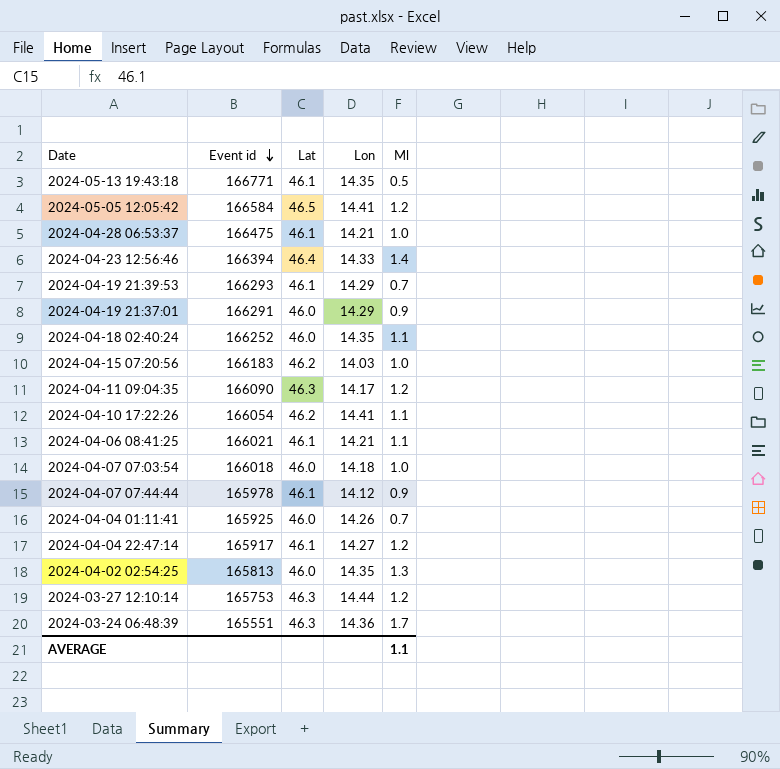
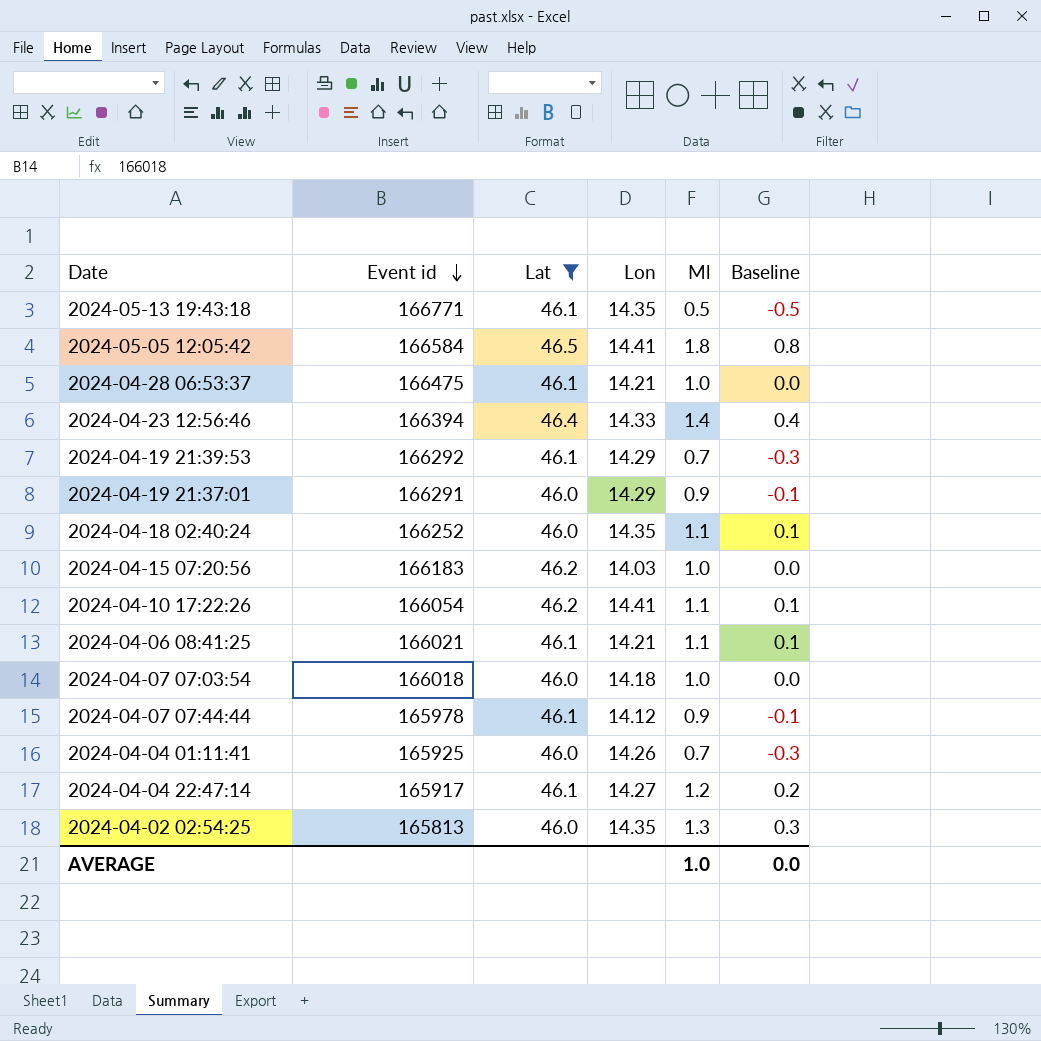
filter: none -> Lat != 46.3
column Baseline | formula: none -> [Ml] - 1
2024-05-05 12:05:42 | Ml: 1.2 -> 1.8
2024-04-19 21:39:53 | Event id: 166293 -> 166292
AVERAGE | Ml: 1.1 -> 1.0

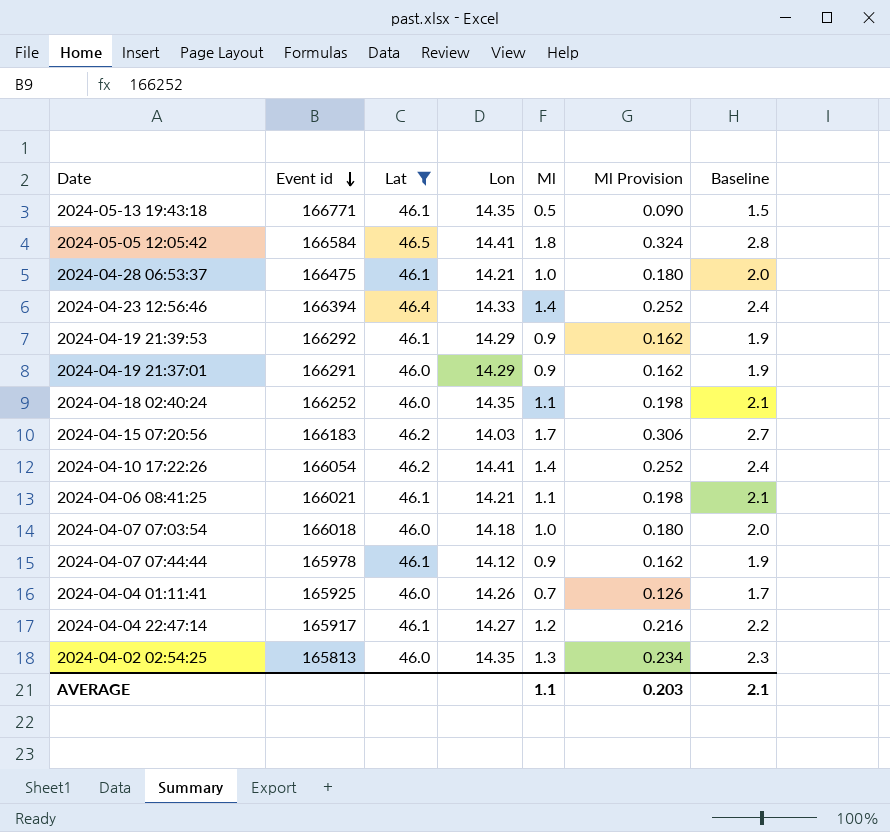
column Ml Provision | formula: none -> [Ml] * 0.18
column Baseline | formula: [Ml] - 1 -> [Ml] + 1
2024-04-19 21:39:53 | Ml: 0.7 -> 0.9
2024-04-15 07:20:56 | Ml: 1.0 -> 1.7
2024-04-10 17:22:26 | Ml: 1.1 -> 1.4
AVERAGE | Ml: 1.0 -> 1.1
AVERAGE | Baseline: 0.0 -> 2.1

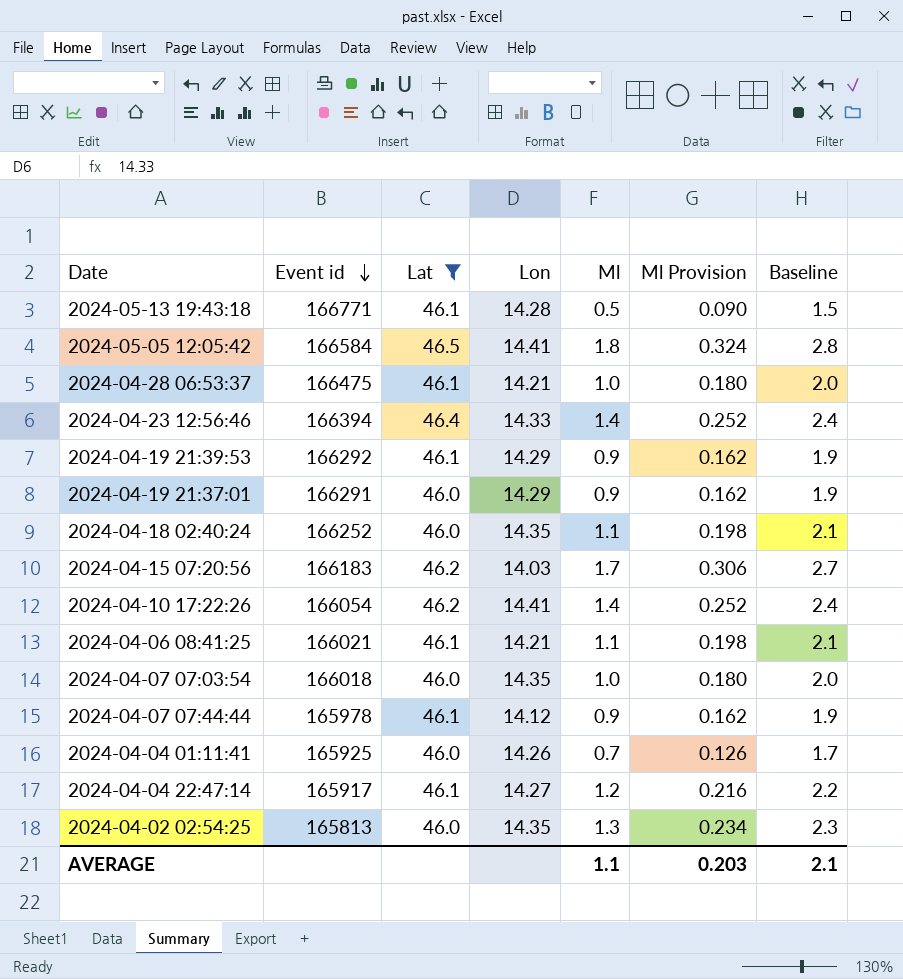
2024-05-13 19:43:18 | Lon: 14.35 -> 14.28
2024-04-07 07:03:54 | Lon: 14.18 -> 14.35

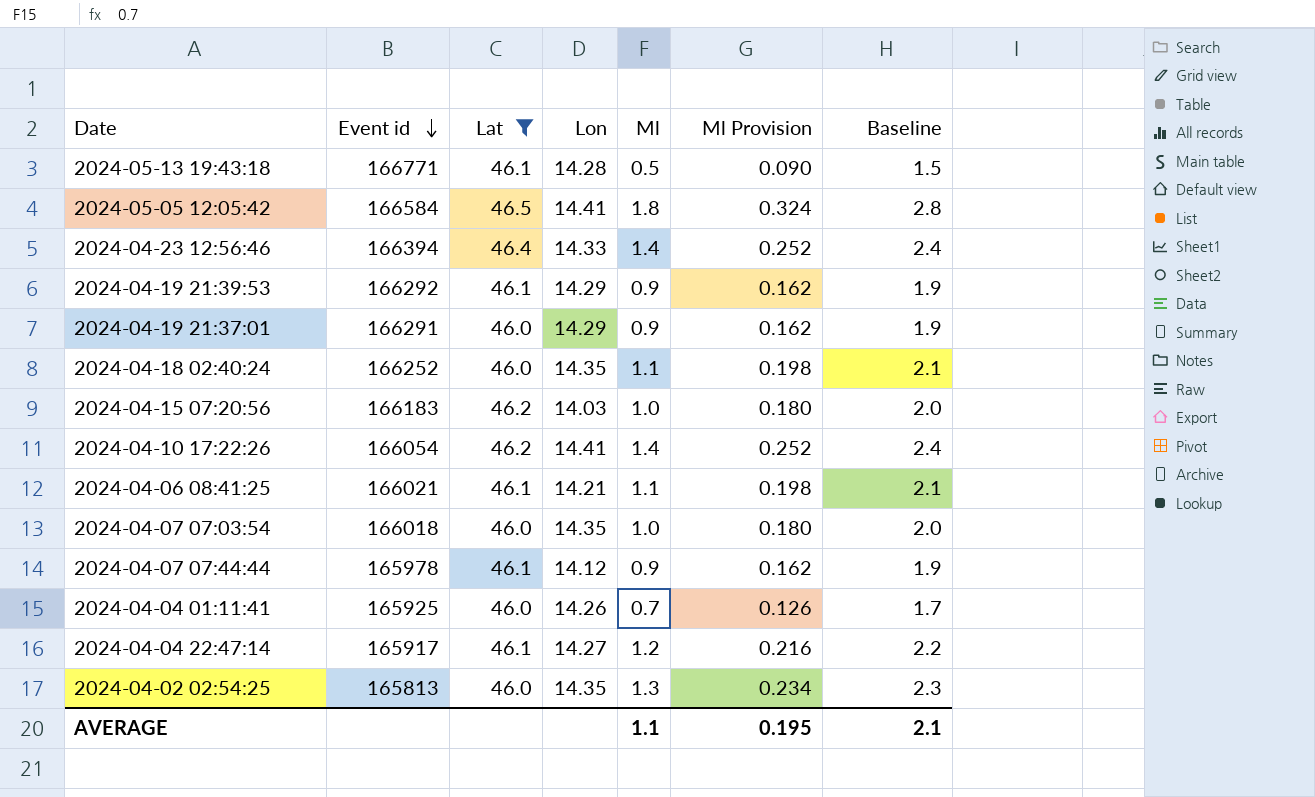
row 2024-04-28 06:53:37: 166475 | 46.1 | 14.21 | 1.0 | 0.180 | 2.0 -> none
2024-04-15 07:20:56 | Ml: 1.7 -> 1.0
2024-04-15 07:20:56 | Ml Provision: 0.306 -> 0.180
2024-04-15 07:20:56 | Baseline: 2.7 -> 2.0
AVERAGE | Ml Provision: 0.203 -> 0.195

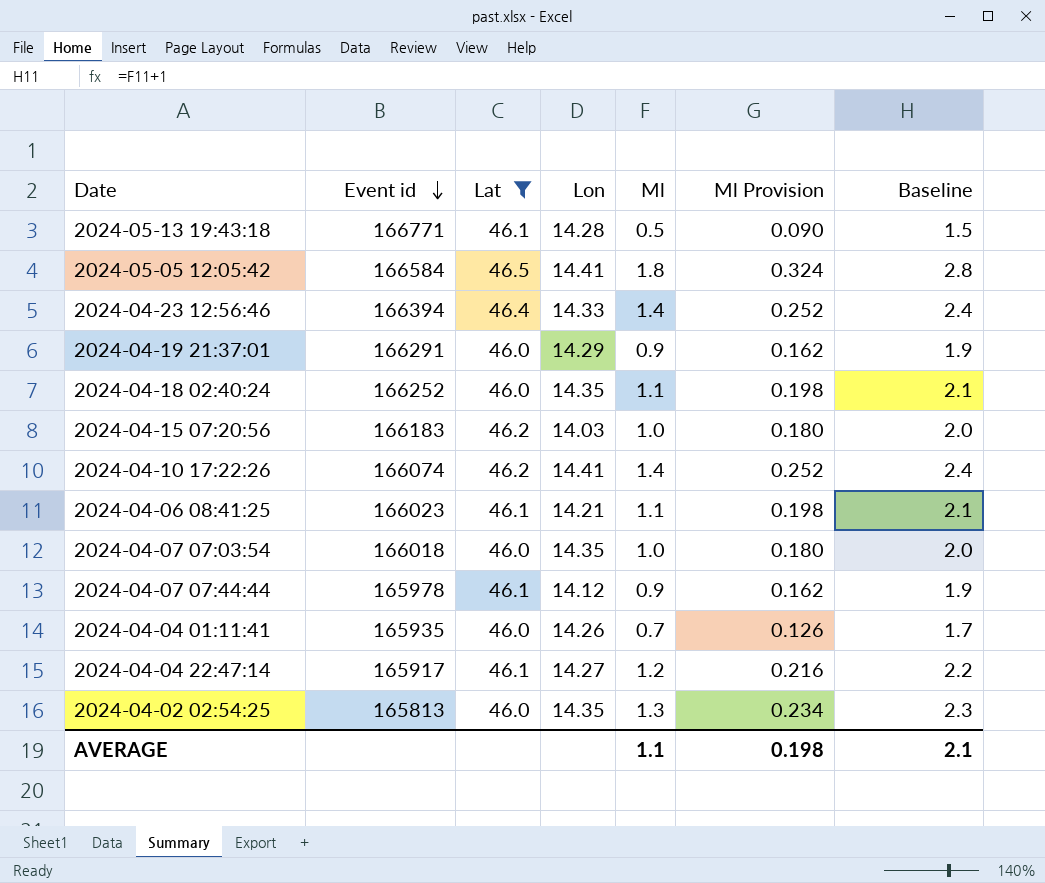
row 2024-04-19 21:39:53: 166292 | 46.1 | 14.29 | 0.9 | 0.162 | 1.9 -> none
2024-04-10 17:22:26 | Event id: 166054 -> 166074
2024-04-06 08:41:25 | Event id: 166021 -> 166023
2024-04-04 01:11:41 | Event id: 165925 -> 165935
AVERAGE | Ml Provision: 0.195 -> 0.198

